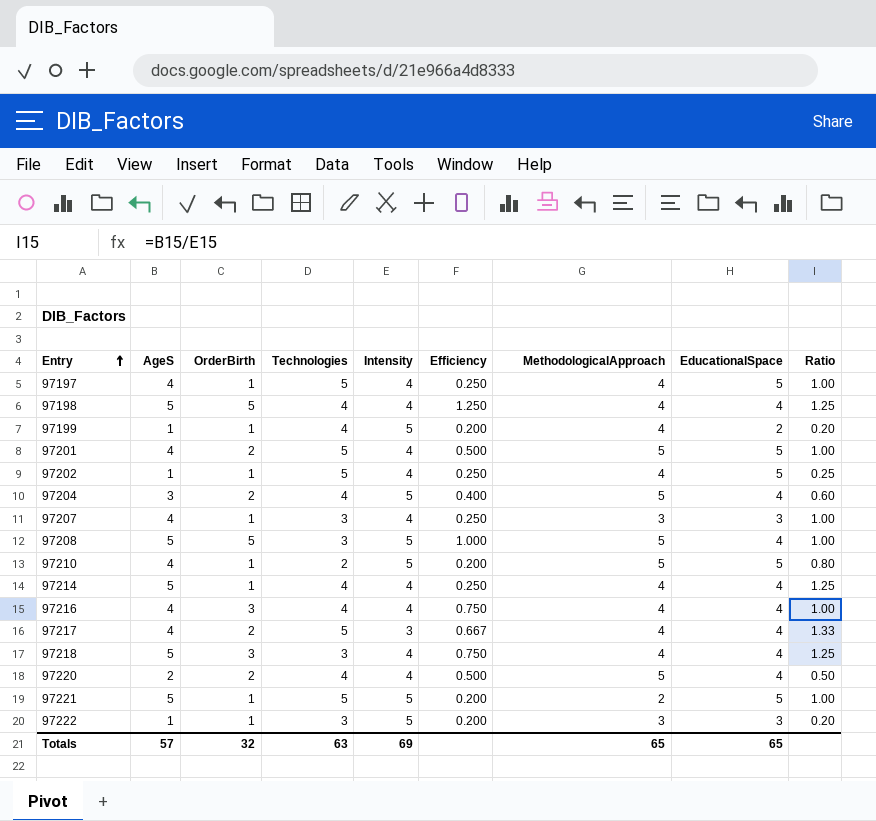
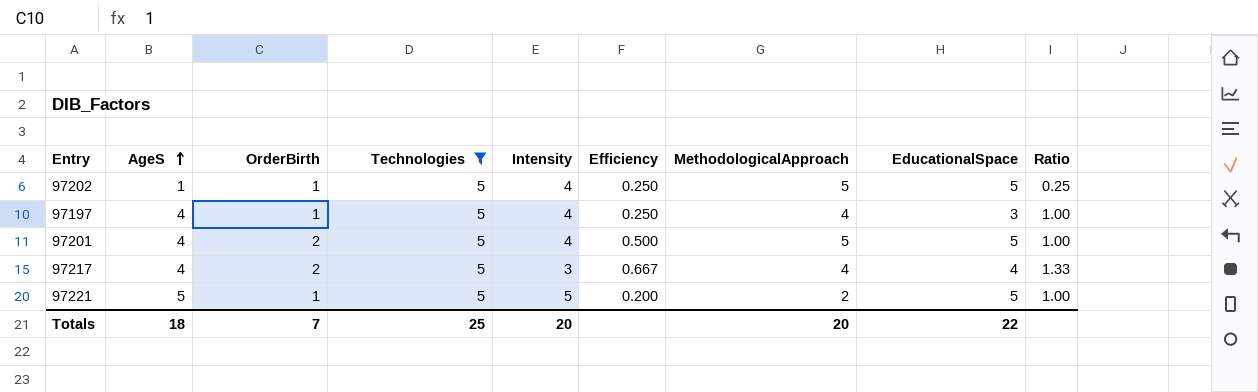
filter: none -> Technologies = 5
row order: Entry ascending -> AgeS ascending
97202 | MethodologicalApproach: 4 -> 5
97197 | EducationalSpace: 5 -> 3
Totals | AgeS: 57 -> 18
Totals | OrderBirth: 32 -> 7
Totals | Technologies: 63 -> 25
Totals | Intensity: 69 -> 20
Totals | MethodologicalApproach: 65 -> 20
Totals | EducationalSpace: 65 -> 22

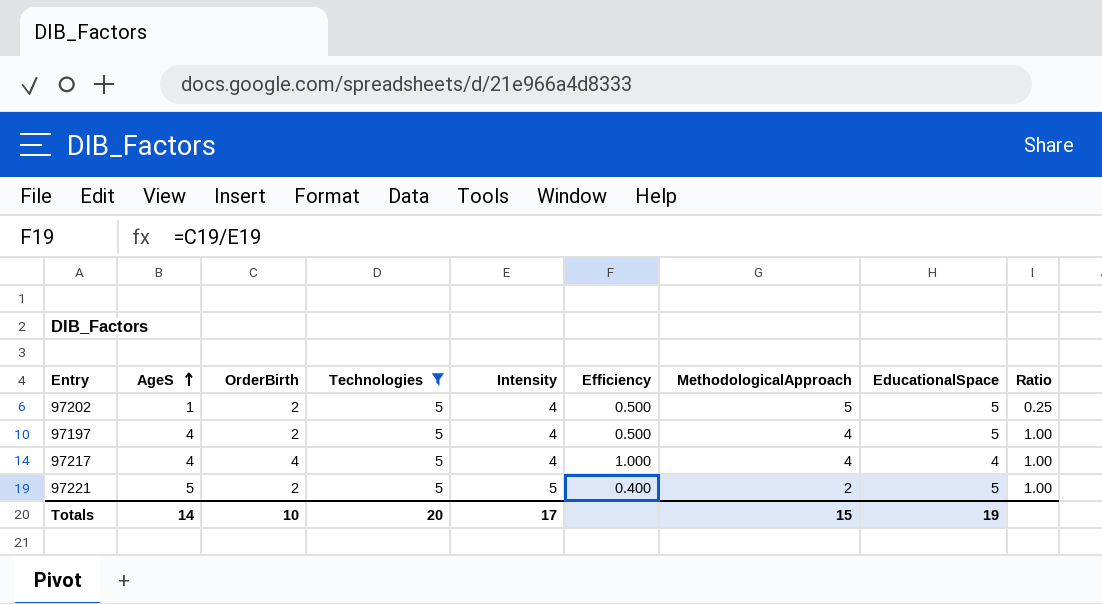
row 97201: 4 | 2 | 5 | 4 | 0.500 | 5 | 5 | 1.00 -> none
97202 | OrderBirth: 1 -> 2
97202 | Efficiency: 0.250 -> 0.500
97197 | OrderBirth: 1 -> 2
97197 | Efficiency: 0.250 -> 0.500
97197 | EducationalSpace: 3 -> 5
97217 | OrderBirth: 2 -> 4
97217 | Intensity: 3 -> 4
97217 | Efficiency: 0.667 -> 1.000
97217 | Ratio: 1.33 -> 1.00
97221 | OrderBirth: 1 -> 2
97221 | Efficiency: 0.200 -> 0.400
Totals | AgeS: 18 -> 14
Totals | OrderBirth: 7 -> 10
Totals | Technologies: 25 -> 20
Totals | Intensity: 20 -> 17
Totals | MethodologicalApproach: 20 -> 15
Totals | EducationalSpace: 22 -> 19

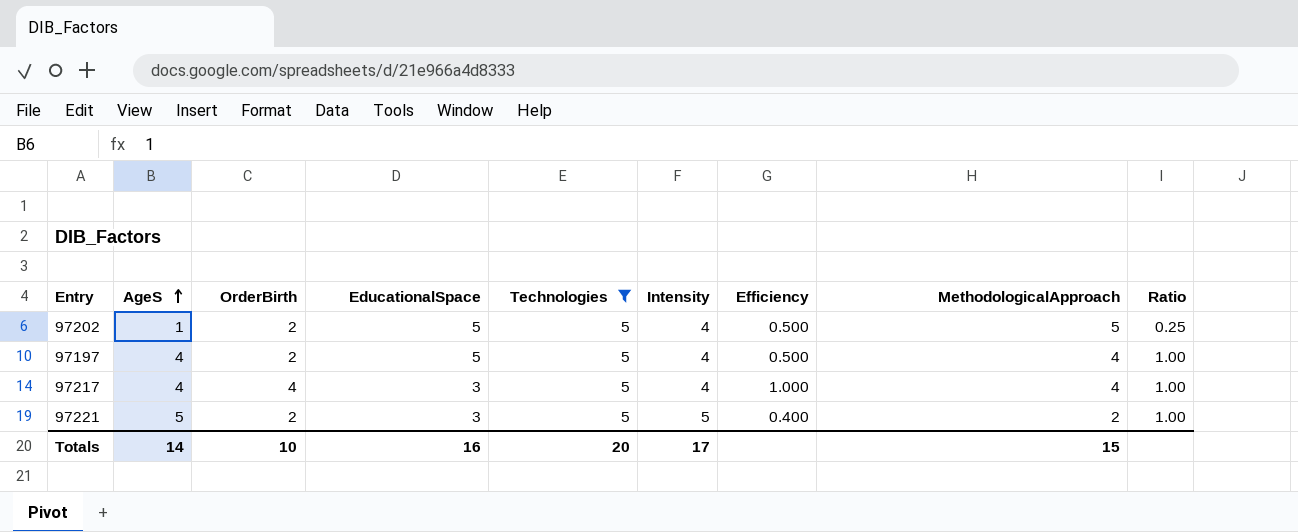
column EducationalSpace | position: 8 -> 4
97217 | EducationalSpace: 4 -> 3
97221 | EducationalSpace: 5 -> 3
Totals | EducationalSpace: 19 -> 16

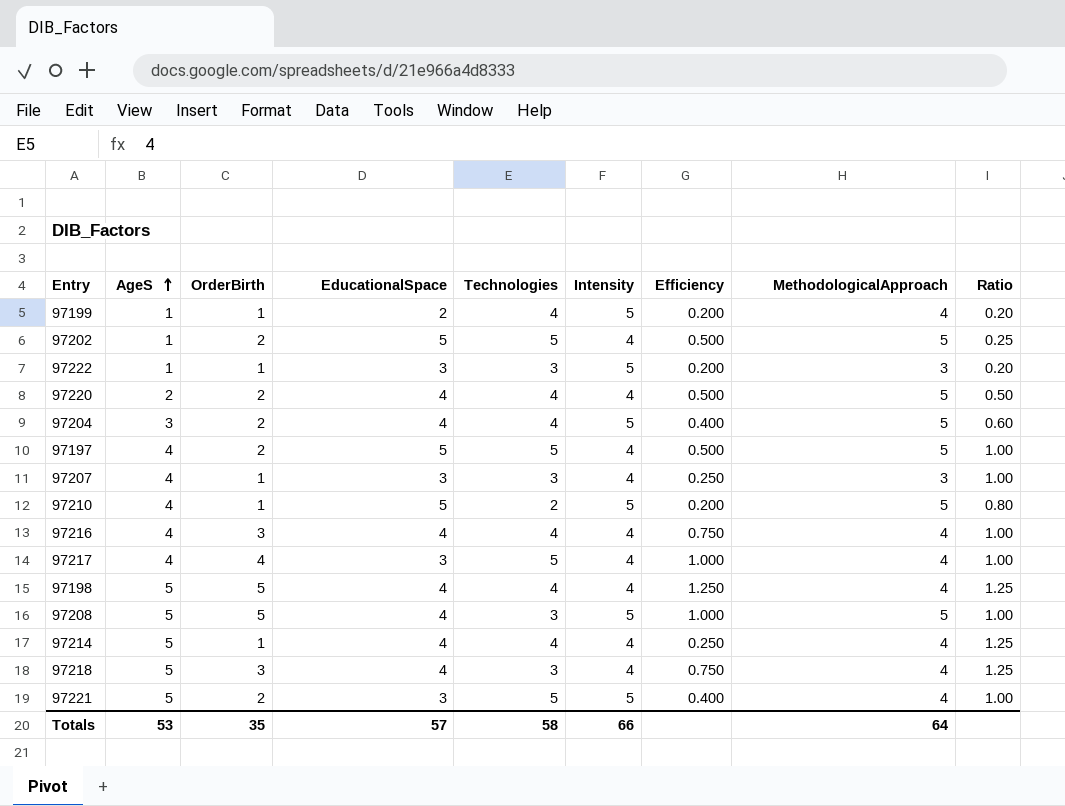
filter: Technologies = 5 -> none
97197 | MethodologicalApproach: 4 -> 5
97221 | MethodologicalApproach: 2 -> 4
Totals | AgeS: 14 -> 53
Totals | OrderBirth: 10 -> 35
Totals | EducationalSpace: 16 -> 57
Totals | Technologies: 20 -> 58
Totals | Intensity: 17 -> 66
Totals | MethodologicalApproach: 15 -> 64

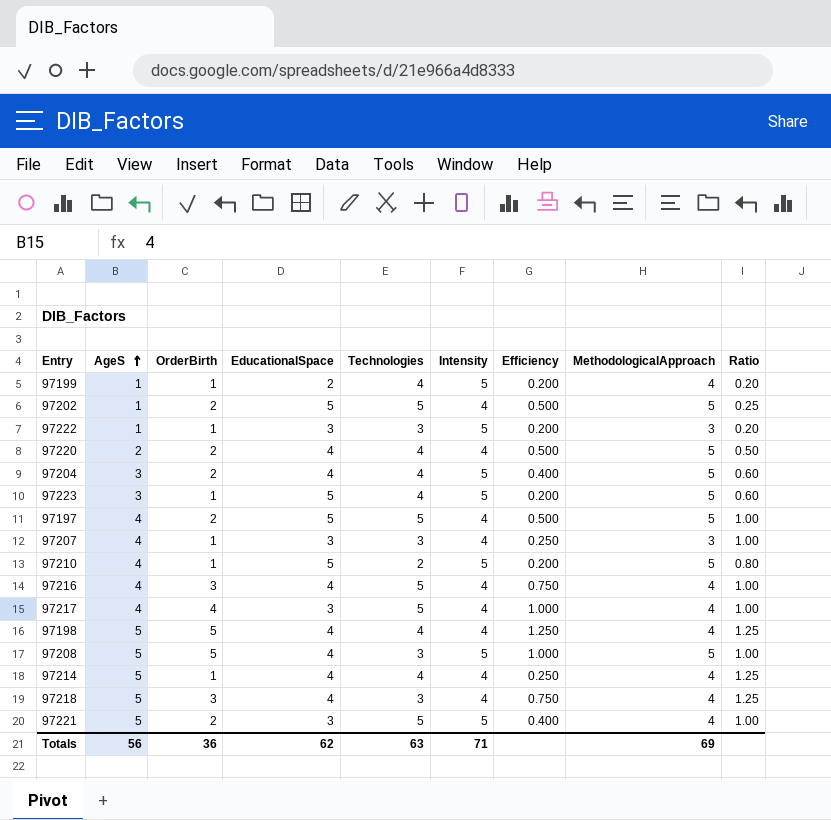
row 97223: none -> 3 | 1 | 5 | 4 | 5 | 0.200 | 5 | 0.60
97216 | Technologies: 4 -> 5
Totals | AgeS: 53 -> 56
Totals | OrderBirth: 35 -> 36
Totals | EducationalSpace: 57 -> 62
Totals | Technologies: 58 -> 63
Totals | Intensity: 66 -> 71
Totals | MethodologicalApproach: 64 -> 69

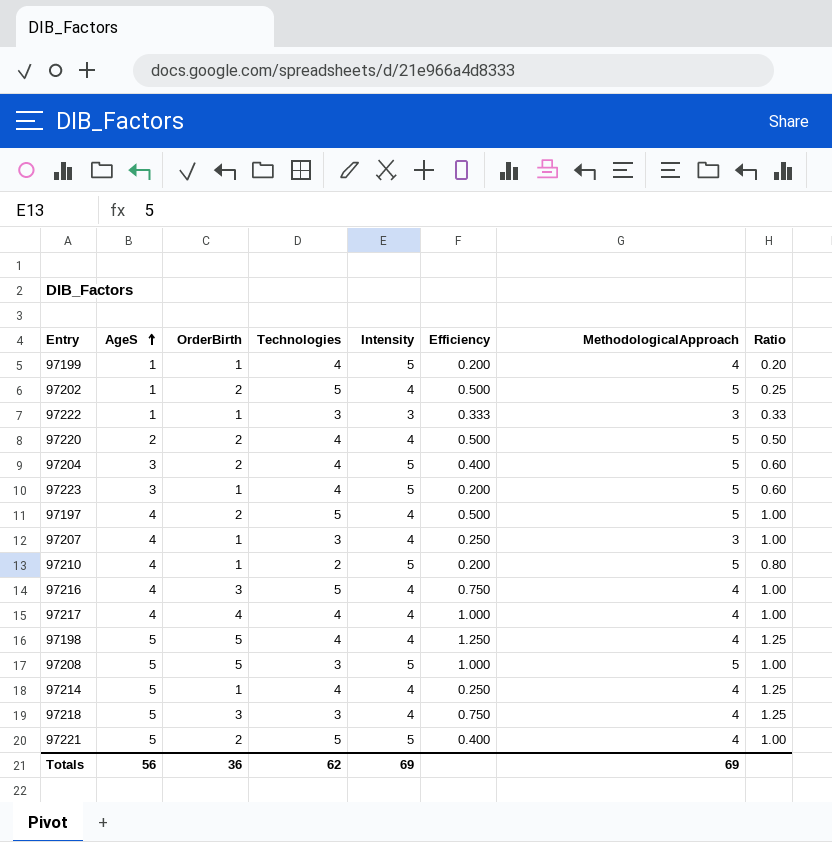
column EducationalSpace | position: 4 -> none
97222 | Intensity: 5 -> 3
97222 | Efficiency: 0.200 -> 0.333
97222 | Ratio: 0.20 -> 0.33
97217 | Technologies: 5 -> 4
Totals | Technologies: 63 -> 62
Totals | Intensity: 71 -> 69

